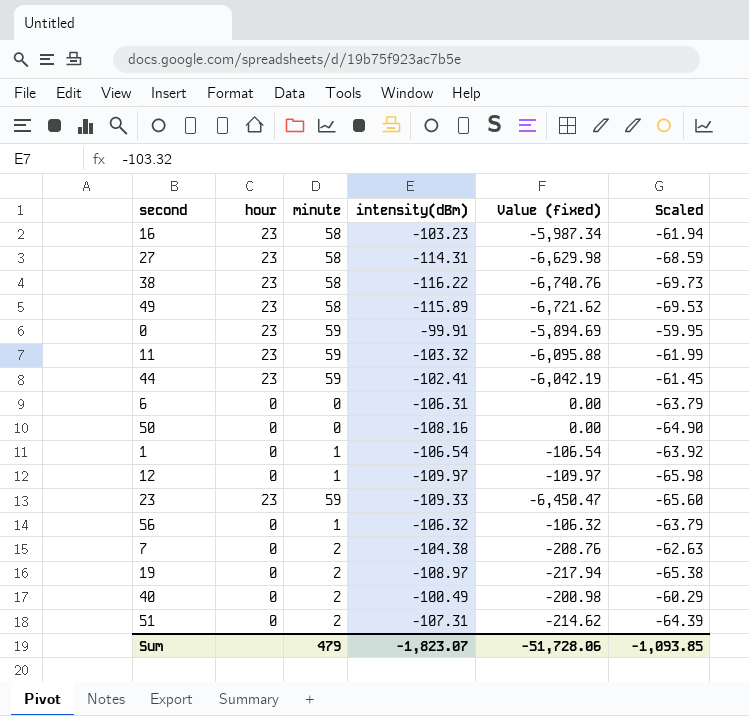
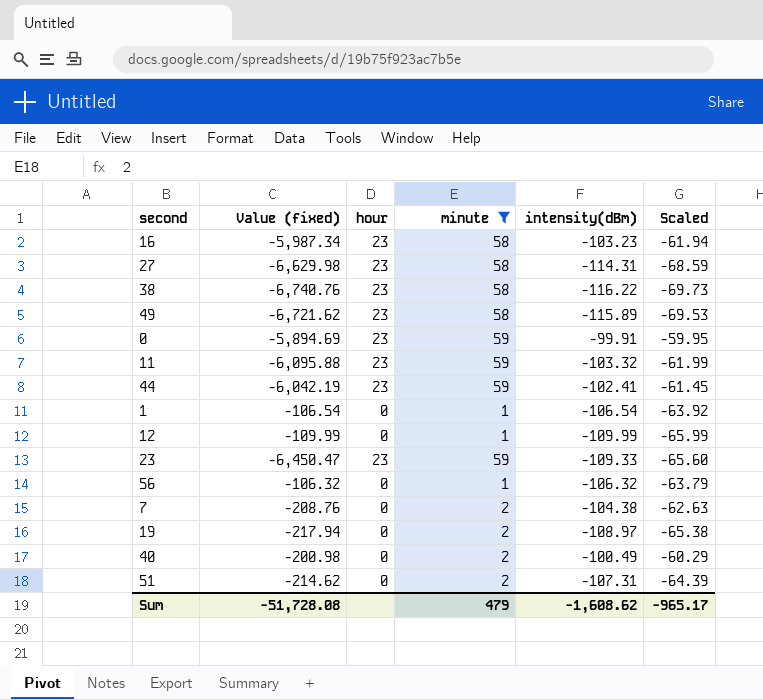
filter: none -> minute != 0
column Value (fixed) | position: 5 -> 2
12 | Value (fixed): -109.97 -> -109.99
12 | intensity(dBm): -109.97 -> -109.99
12 | Scaled: -65.98 -> -65.99
Sum | Value (fixed): -51,728.06 -> -51,728.08
Sum | intensity(dBm): -1,823.07 -> -1,608.62
Sum | Scaled: -1,093.85 -> -965.17

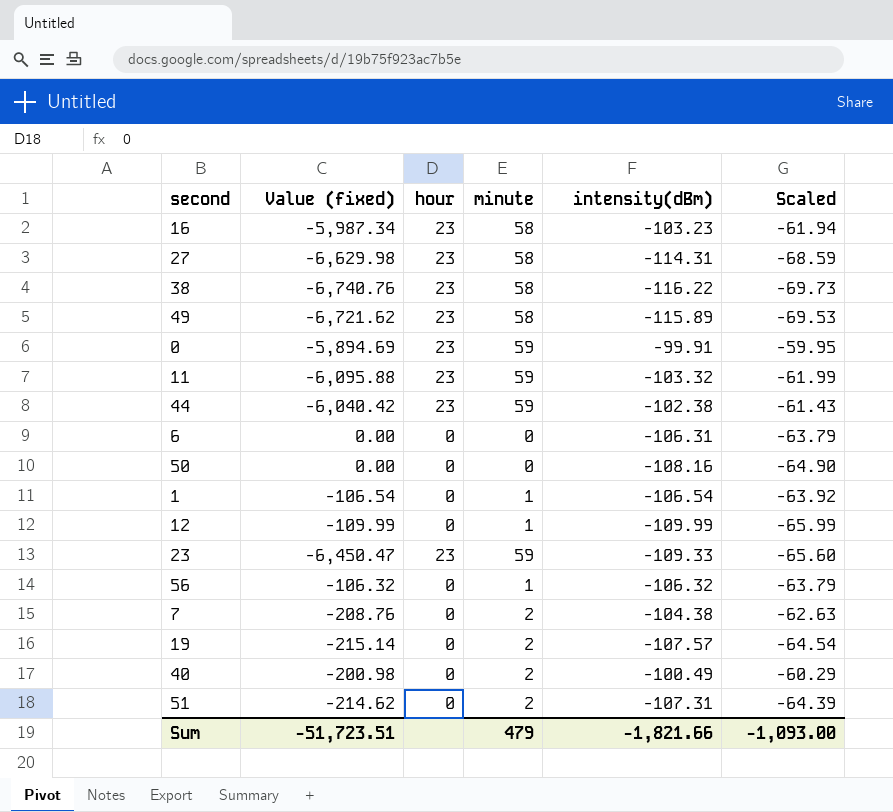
filter: minute != 0 -> none
44 | Value (fixed): -6,042.19 -> -6,040.42
44 | intensity(dBm): -102.41 -> -102.38
44 | Scaled: -61.45 -> -61.43
19 | Value (fixed): -217.94 -> -215.14
19 | intensity(dBm): -108.97 -> -107.57
19 | Scaled: -65.38 -> -64.54
Sum | Value (fixed): -51,728.08 -> -51,723.51
Sum | intensity(dBm): -1,608.62 -> -1,821.66
Sum | Scaled: -965.17 -> -1,093.00

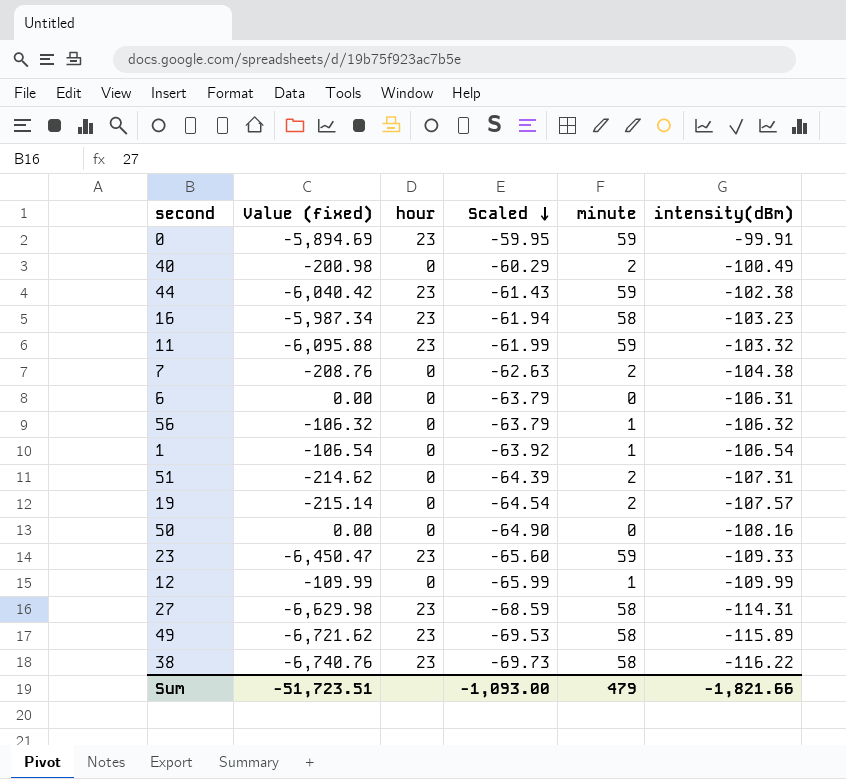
row order: none -> Scaled descending
column Scaled | position: 6 -> 4

